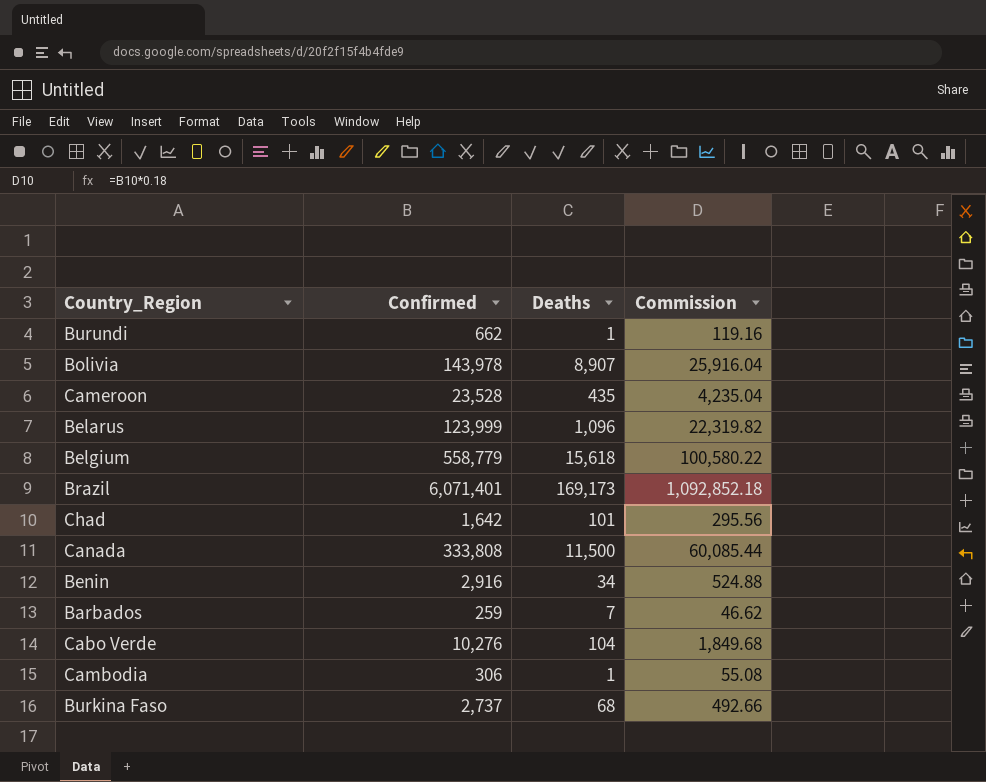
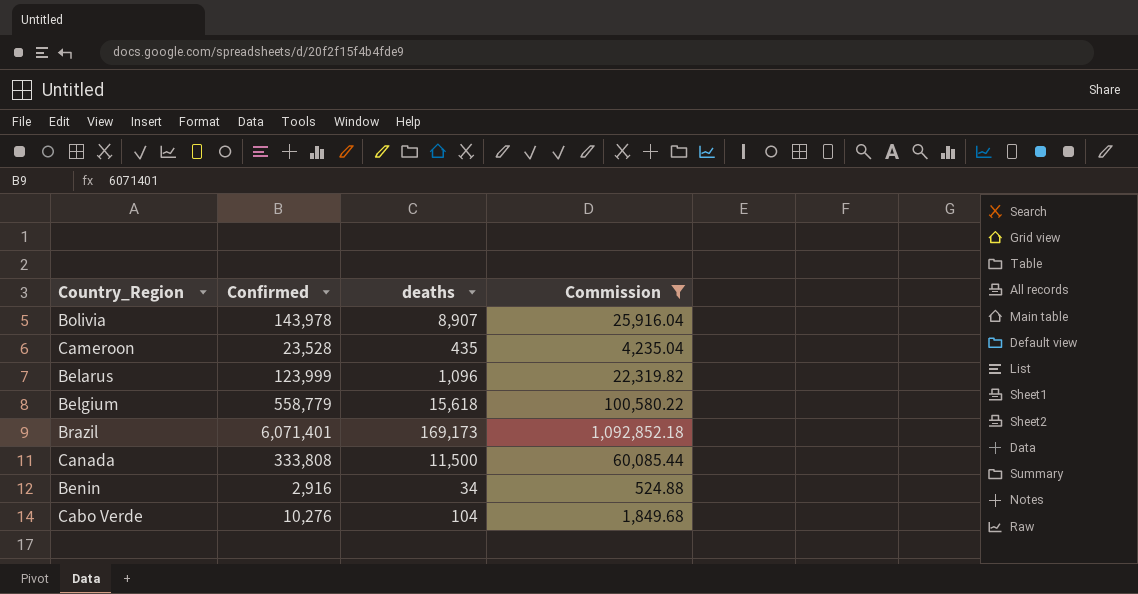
filter: none -> Commission >= 524.88
column name: Deaths -> deaths

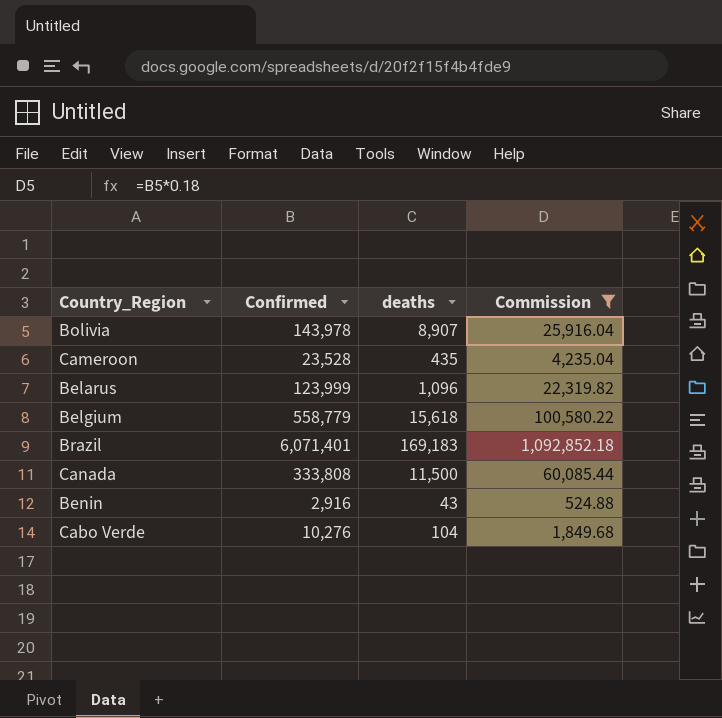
Brazil | deaths: 169,173 -> 169,183
Benin | deaths: 34 -> 43

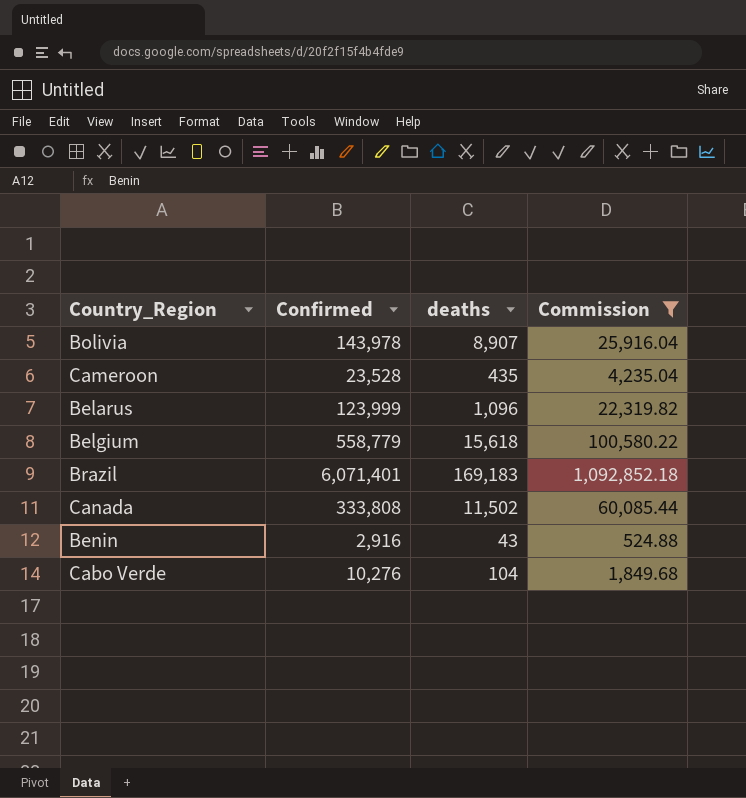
Canada | deaths: 11,500 -> 11,502

